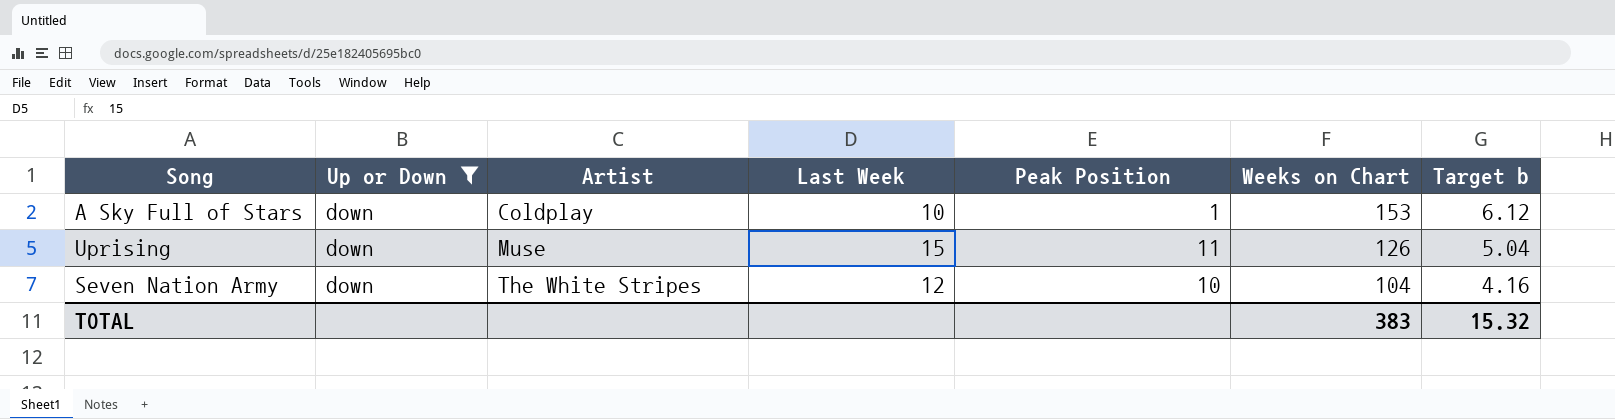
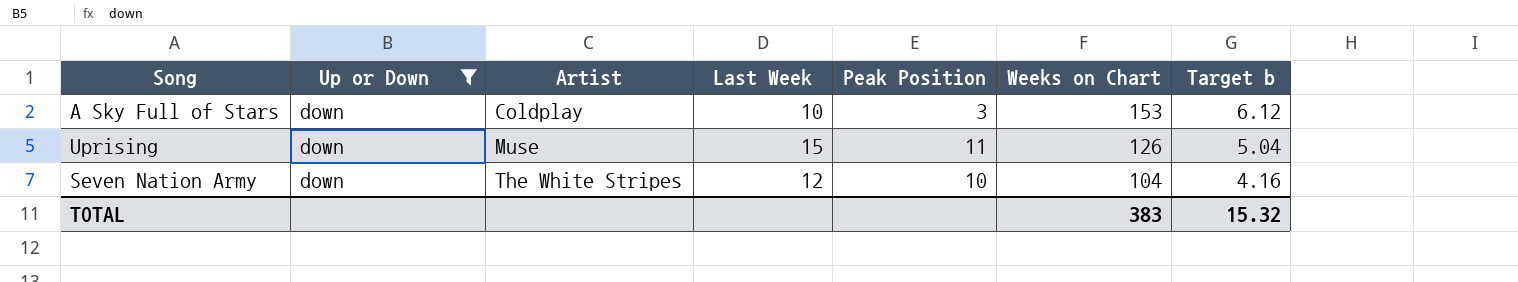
A Sky Full of Stars | Peak Position: 1 -> 3

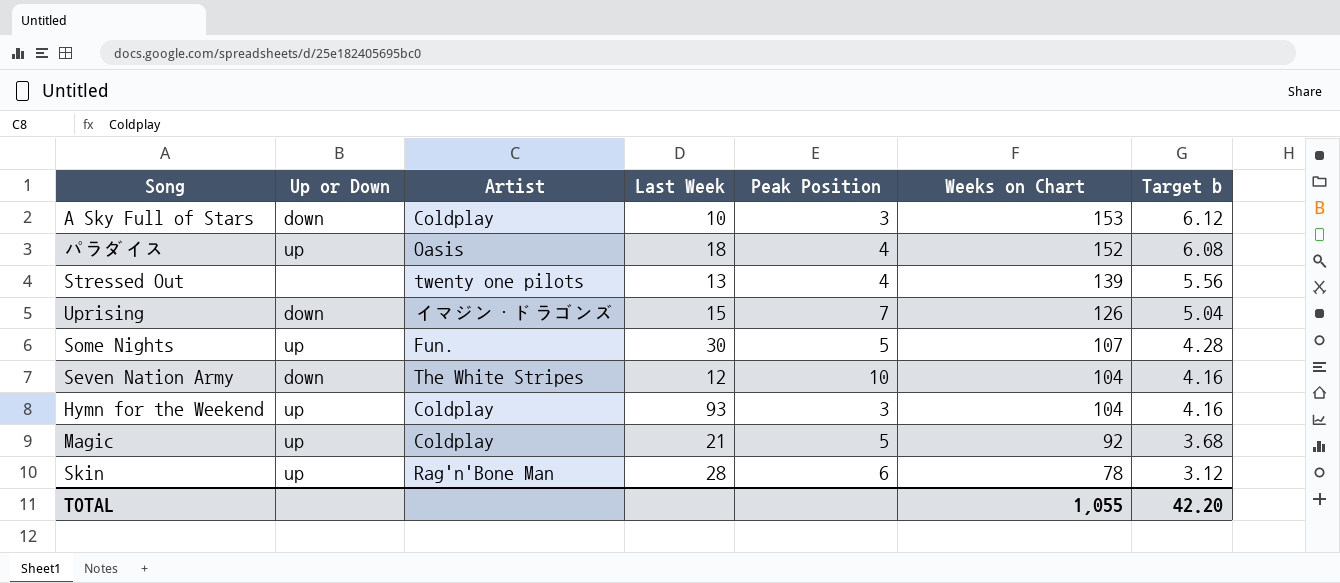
filter: Up or Down = down -> none
Uprising | Artist: Muse -> イマジン・ドラゴンズ
Uprising | Peak Position: 11 -> 7
TOTAL | Weeks on Chart: 383 -> 1,055
TOTAL | Target b: 15.32 -> 42.20

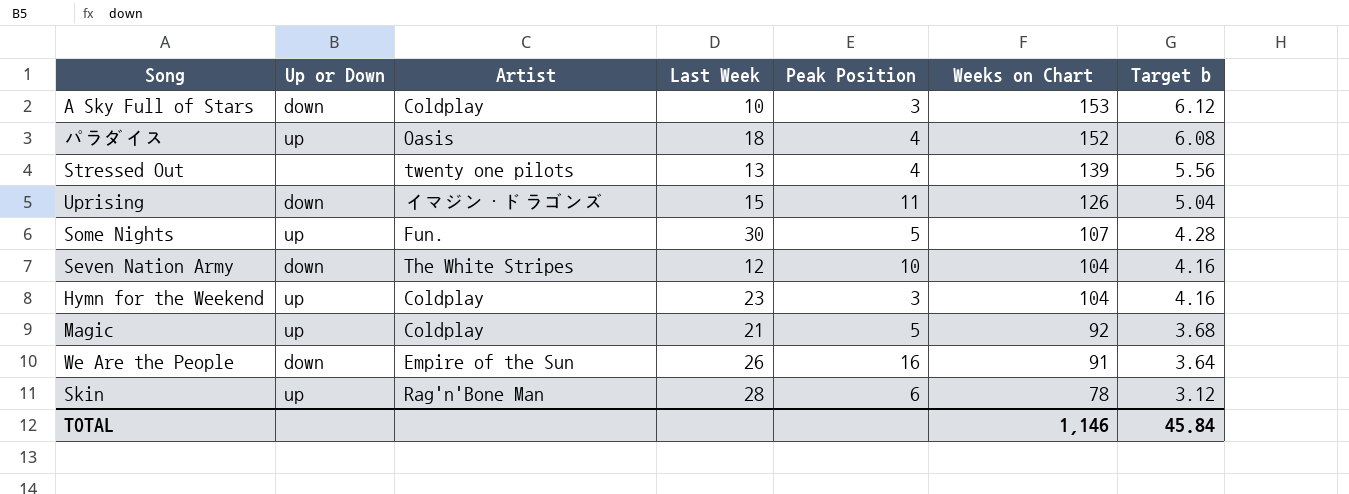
Uprising | Peak Position: 7 -> 11
Hymn for the Weekend | Last Week: 93 -> 23
row We Are the People: none -> down | Empire of the Sun | 26 | 16 | 91 | 3.64
TOTAL | Weeks on Chart: 1,055 -> 1,146
TOTAL | Target b: 42.20 -> 45.84

